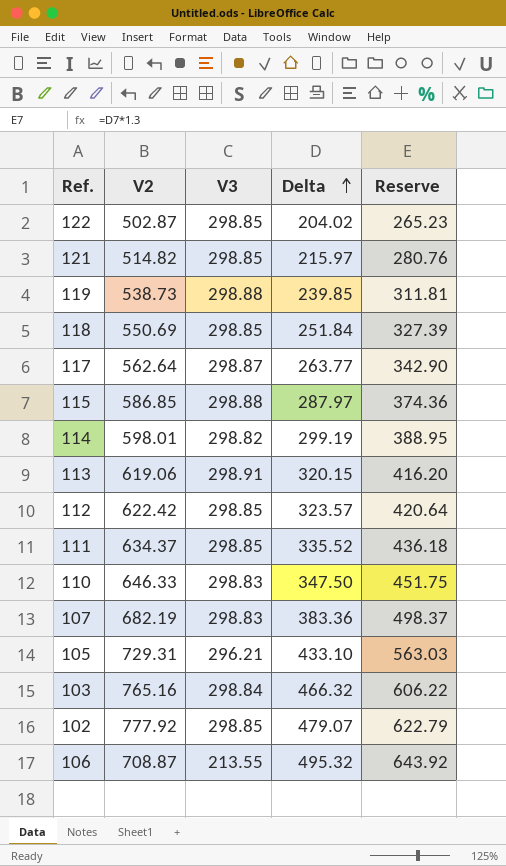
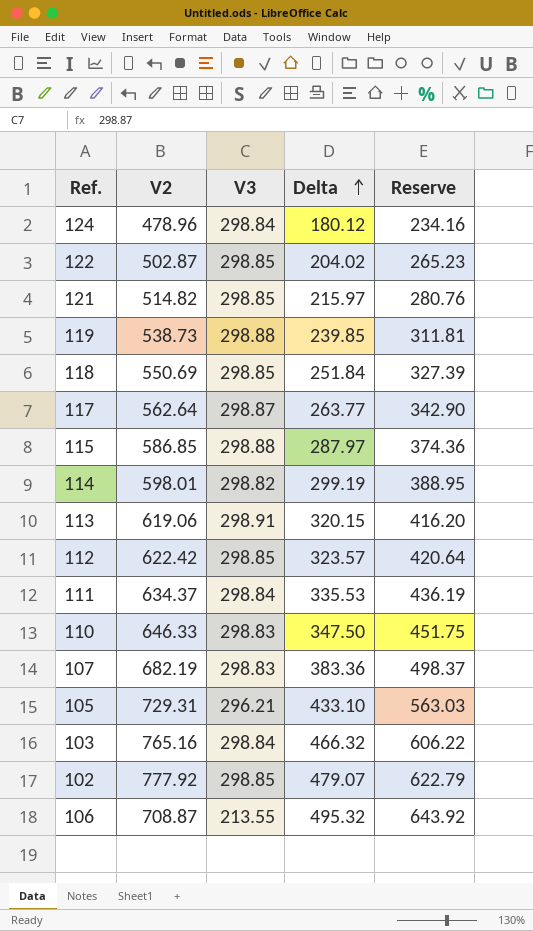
row 124: none -> 478.96 | 298.84 | 180.12 | 234.16
111 | V3: 298.85 -> 298.84
111 | Delta: 335.52 -> 335.53
111 | Reserve: 436.18 -> 436.19

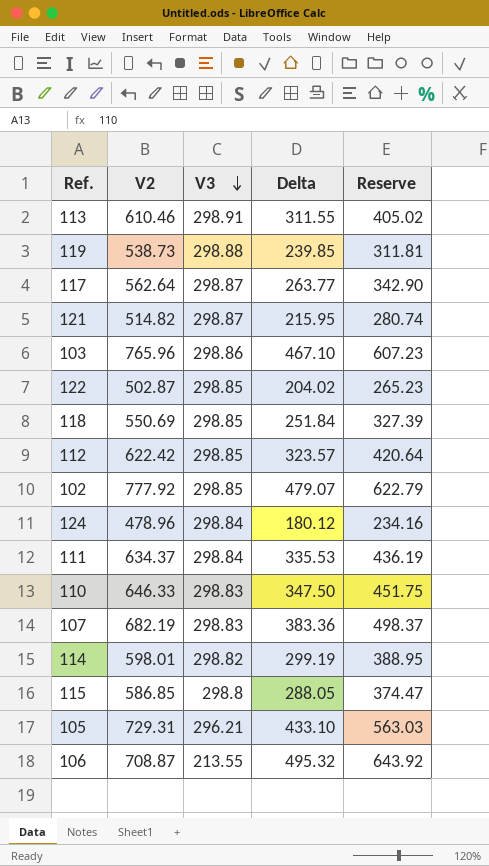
row order: Delta ascending -> V3 descending
113 | V2: 619.06 -> 610.46
113 | Delta: 320.15 -> 311.55
113 | Reserve: 416.20 -> 405.02
121 | V3: 298.85 -> 298.87
121 | Delta: 215.97 -> 215.95
121 | Reserve: 280.76 -> 280.74
103 | V2: 765.16 -> 765.96
103 | V3: 298.84 -> 298.86
103 | Delta: 466.32 -> 467.10
103 | Reserve: 606.22 -> 607.23
115 | V3: 298.88 -> 298.8
115 | Delta: 287.97 -> 288.05
115 | Reserve: 374.36 -> 374.47

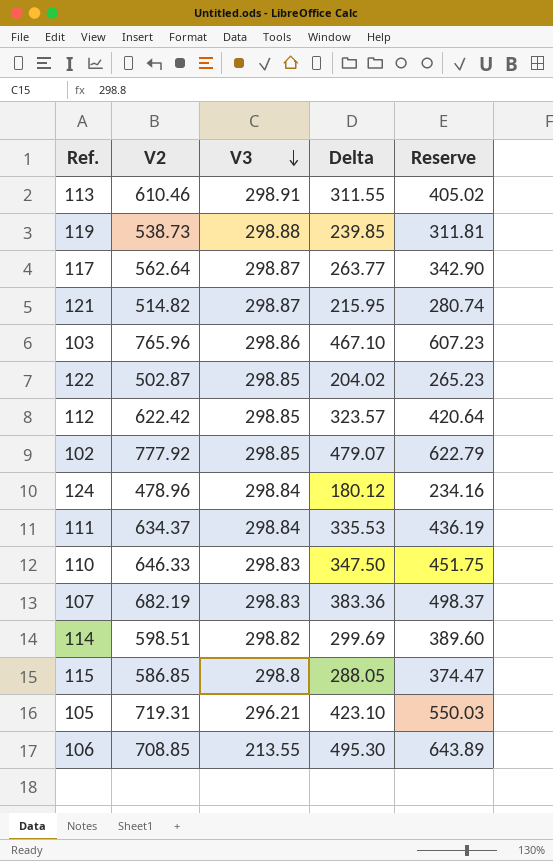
row 118: 550.69 | 298.85 | 251.84 | 327.39 -> none
114 | V2: 598.01 -> 598.51
114 | Delta: 299.19 -> 299.69
114 | Reserve: 388.95 -> 389.60
105 | V2: 729.31 -> 719.31
105 | Delta: 433.10 -> 423.10
105 | Reserve: 563.03 -> 550.03
106 | V2: 708.87 -> 708.85
106 | Delta: 495.32 -> 495.30
106 | Reserve: 643.92 -> 643.89

